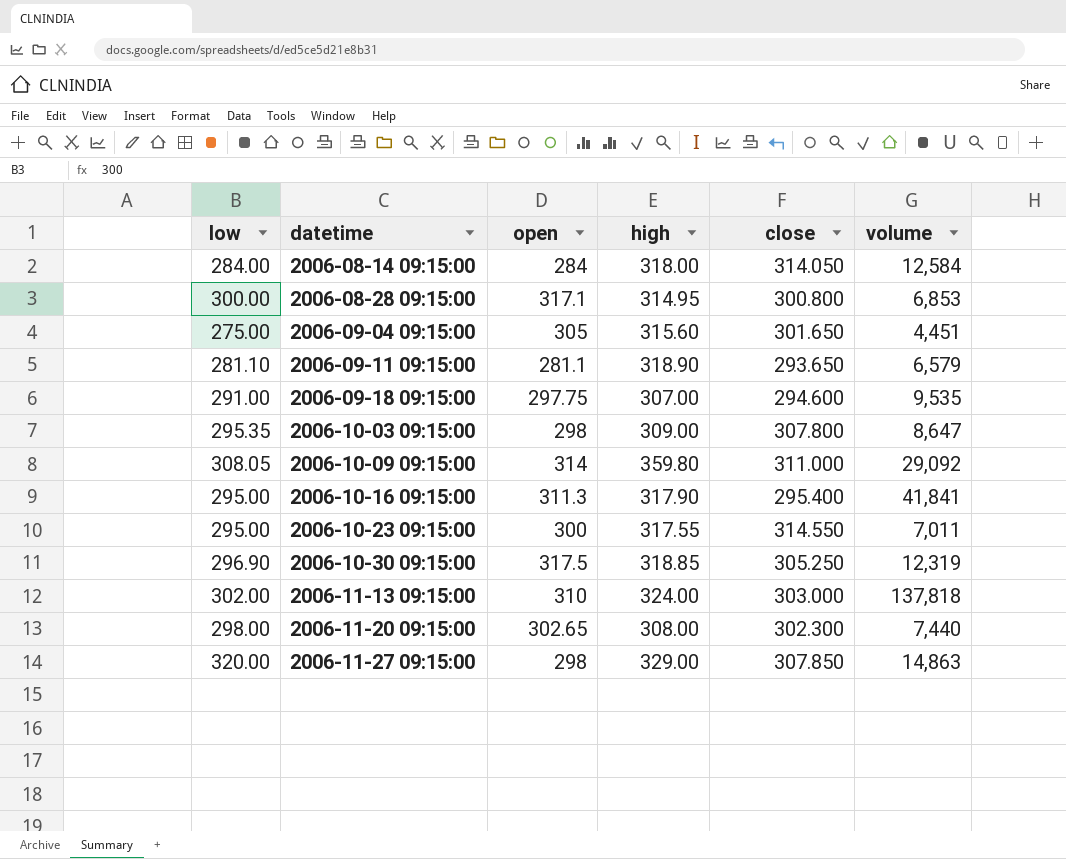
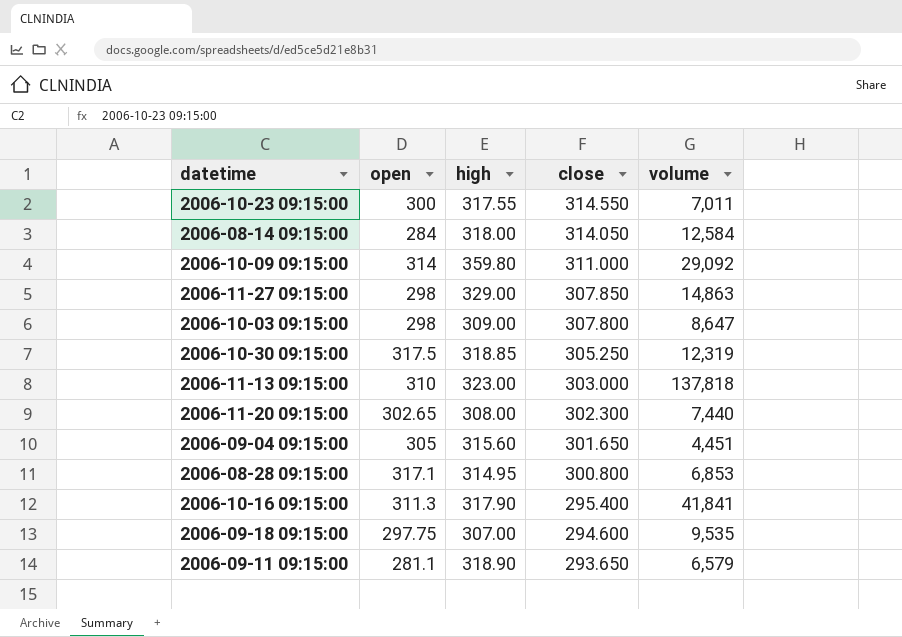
row order: datetime ascending -> close descending
column low | position: 1 -> none
2006-11-13 09:15:00 | high: 324.00 -> 323.00

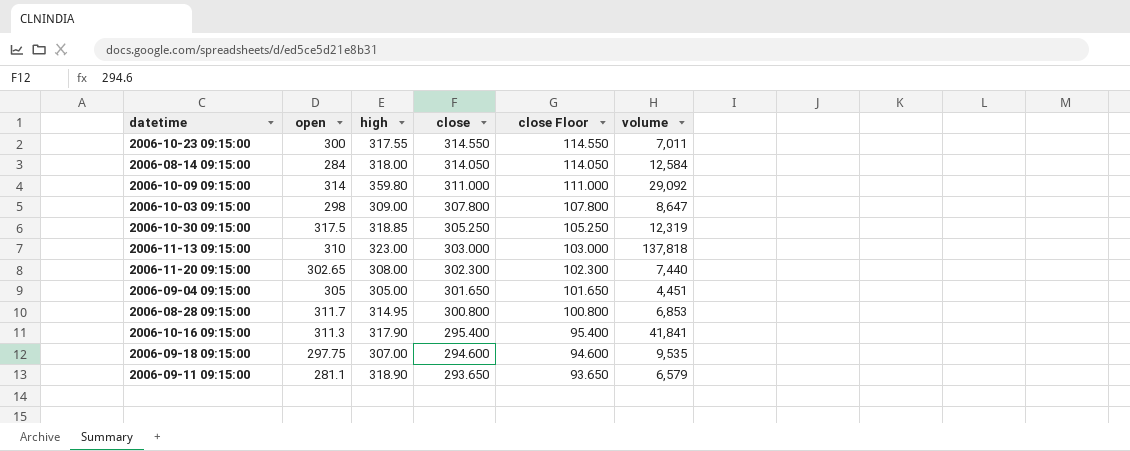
column close Floor | formula: none -> [close] - 200
row 2006-11-27 09:15:00: 298 | 329.00 | 307.850 | 14,863 -> none
2006-09-04 09:15:00 | high: 315.60 -> 305.00
2006-08-28 09:15:00 | open: 317.1 -> 311.7

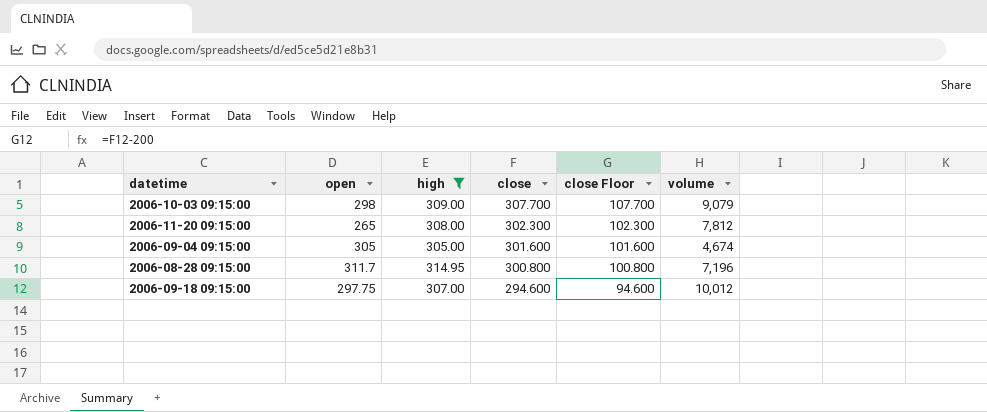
filter: none -> high <= 314.95
2006-10-03 09:15:00 | close: 307.800 -> 307.700
2006-10-03 09:15:00 | close Floor: 107.800 -> 107.700
2006-10-03 09:15:00 | volume: 8,647 -> 9,079
2006-11-20 09:15:00 | open: 302.65 -> 265
2006-11-20 09:15:00 | volume: 7,440 -> 7,812
2006-09-04 09:15:00 | close: 301.650 -> 301.600
2006-09-04 09:15:00 | close Floor: 101.650 -> 101.600
2006-09-04 09:15:00 | volume: 4,451 -> 4,674
2006-08-28 09:15:00 | volume: 6,853 -> 7,196
2006-09-18 09:15:00 | volume: 9,535 -> 10,012

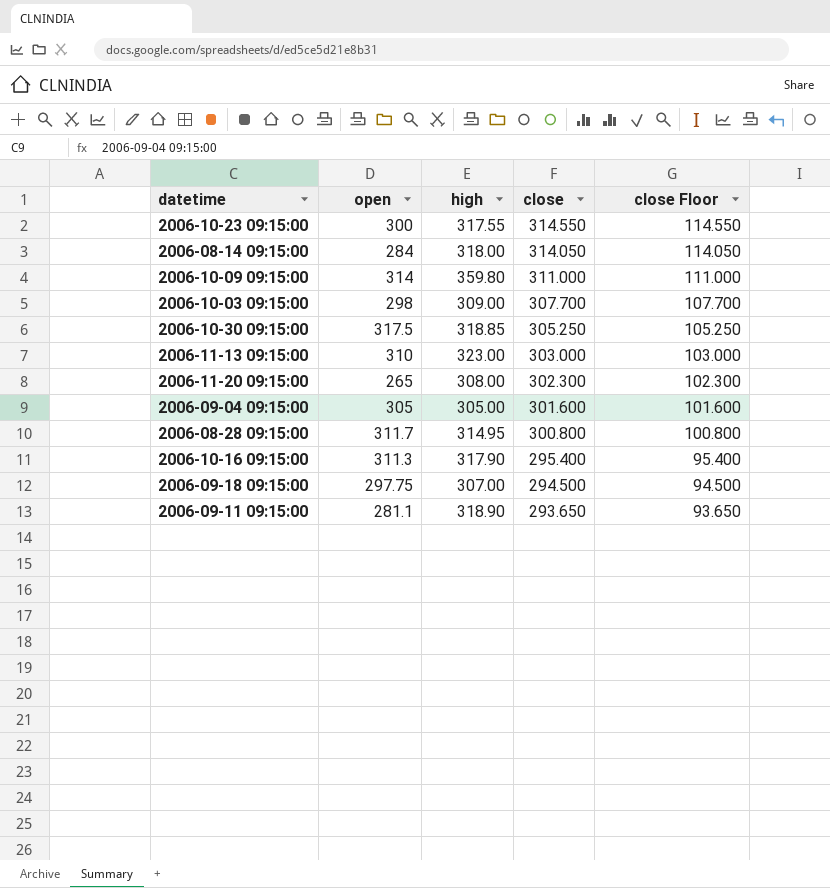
filter: high <= 314.95 -> none
column volume | position: 6 -> none
2006-09-18 09:15:00 | close: 294.600 -> 294.500
2006-09-18 09:15:00 | close Floor: 94.600 -> 94.500

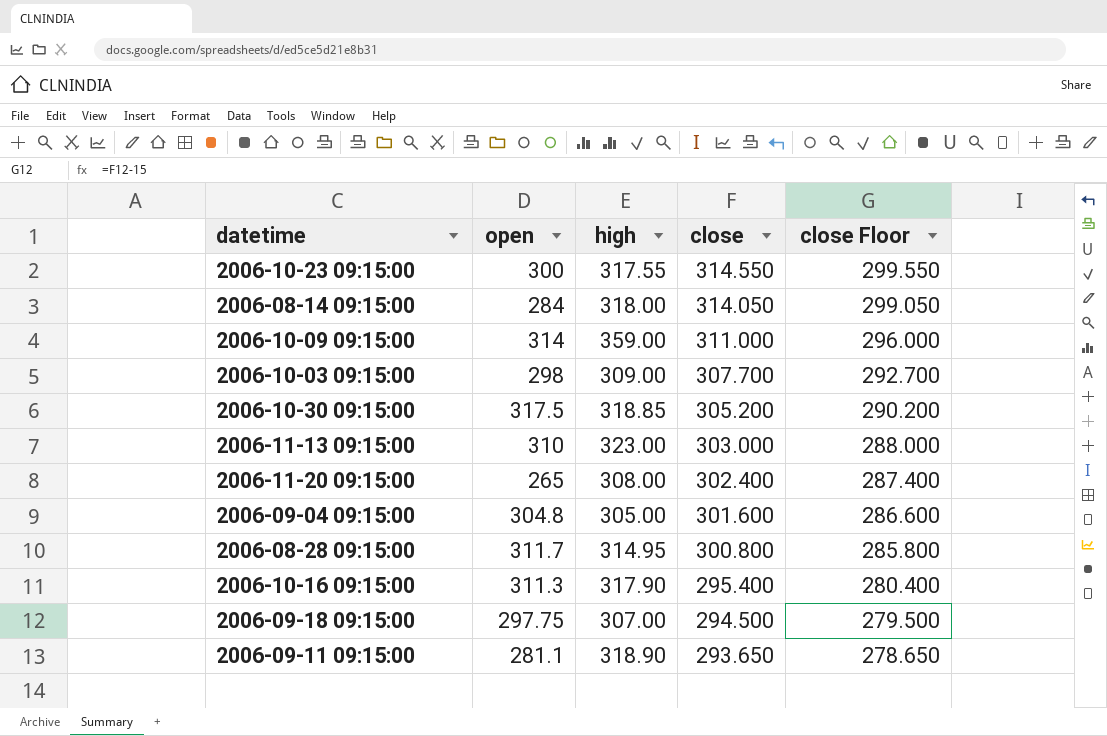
column close Floor | formula: [close] - 200 -> [close] - 15
2006-10-09 09:15:00 | high: 359.80 -> 359.00
2006-10-30 09:15:00 | close: 305.250 -> 305.200
2006-11-20 09:15:00 | close: 302.300 -> 302.400
2006-09-04 09:15:00 | open: 305 -> 304.8

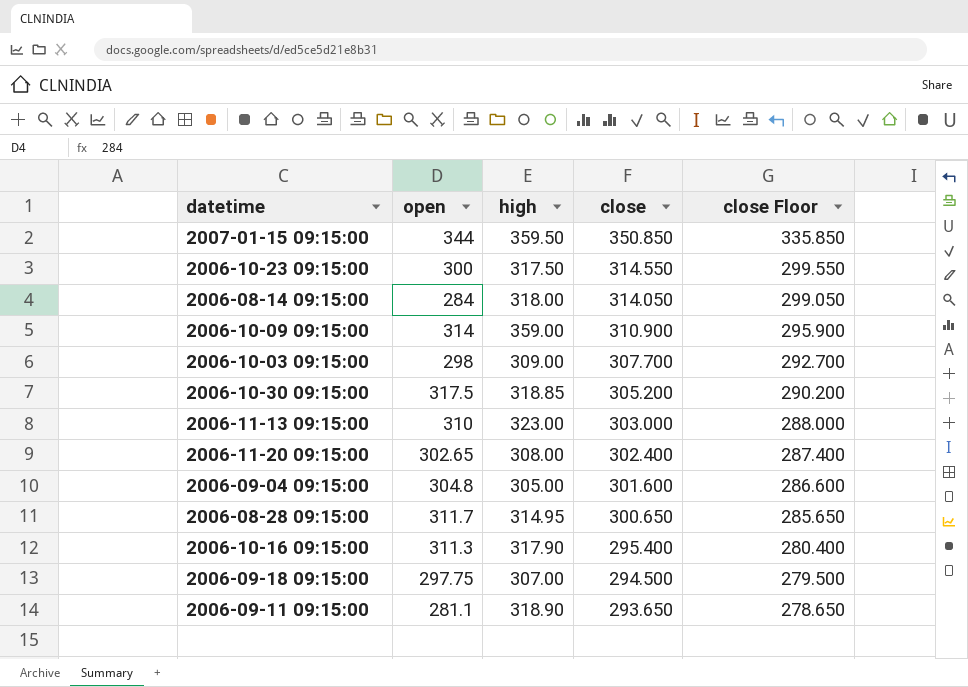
row 2007-01-15 09:15:00: none -> 344 | 359.50 | 350.850 | 335.850
2006-10-23 09:15:00 | high: 317.55 -> 317.50
2006-10-09 09:15:00 | close: 311.000 -> 310.900
2006-10-09 09:15:00 | close Floor: 296.000 -> 295.900
2006-11-20 09:15:00 | open: 265 -> 302.65
2006-08-28 09:15:00 | close: 300.800 -> 300.650
2006-08-28 09:15:00 | close Floor: 285.800 -> 285.650

